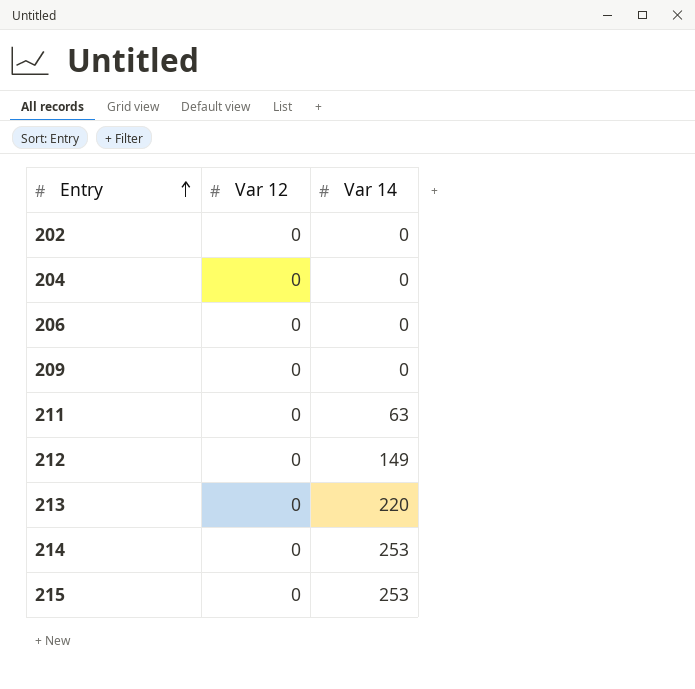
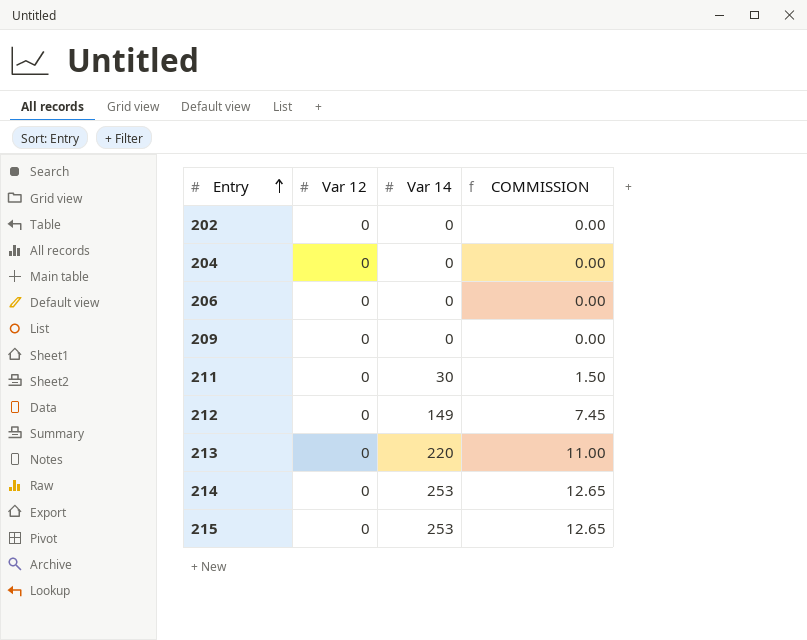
column COMMISSION | formula: none -> [Var 14] * 0.05
211 | Var 14: 63 -> 30

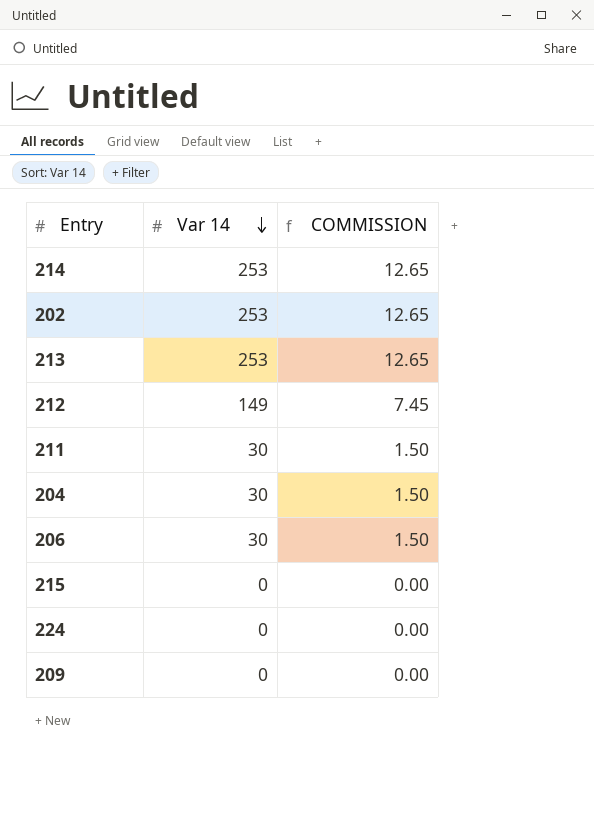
row order: Entry ascending -> Var 14 descending
column Var 12 | position: 2 -> none
202 | Var 14: 0 -> 253
202 | COMMISSION: 0.00 -> 12.65
213 | Var 14: 220 -> 253
213 | COMMISSION: 11.00 -> 12.65
204 | Var 14: 0 -> 30
204 | COMMISSION: 0.00 -> 1.50
206 | Var 14: 0 -> 30
206 | COMMISSION: 0.00 -> 1.50
215 | Var 14: 253 -> 0
215 | COMMISSION: 12.65 -> 0.00
row 224: none -> 0 | 0.00

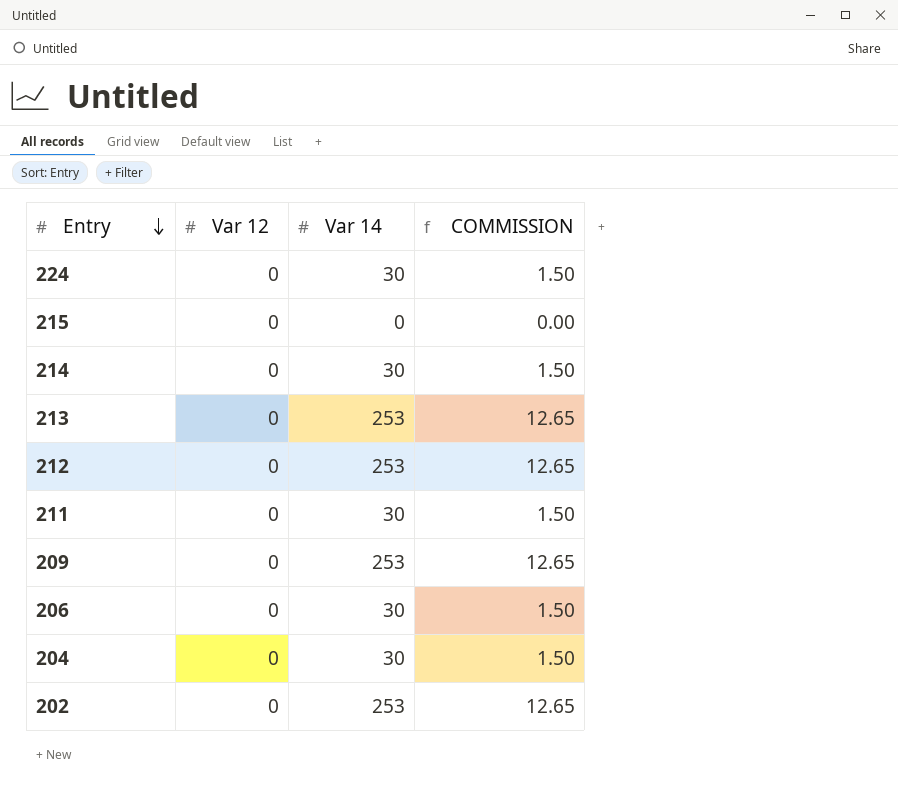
row order: Var 14 descending -> Entry descending
column Var 12 | position: none -> 2
224 | Var 14: 0 -> 30
224 | COMMISSION: 0.00 -> 1.50
214 | Var 14: 253 -> 30
214 | COMMISSION: 12.65 -> 1.50
212 | Var 14: 149 -> 253
212 | COMMISSION: 7.45 -> 12.65
209 | Var 14: 0 -> 253
209 | COMMISSION: 0.00 -> 12.65

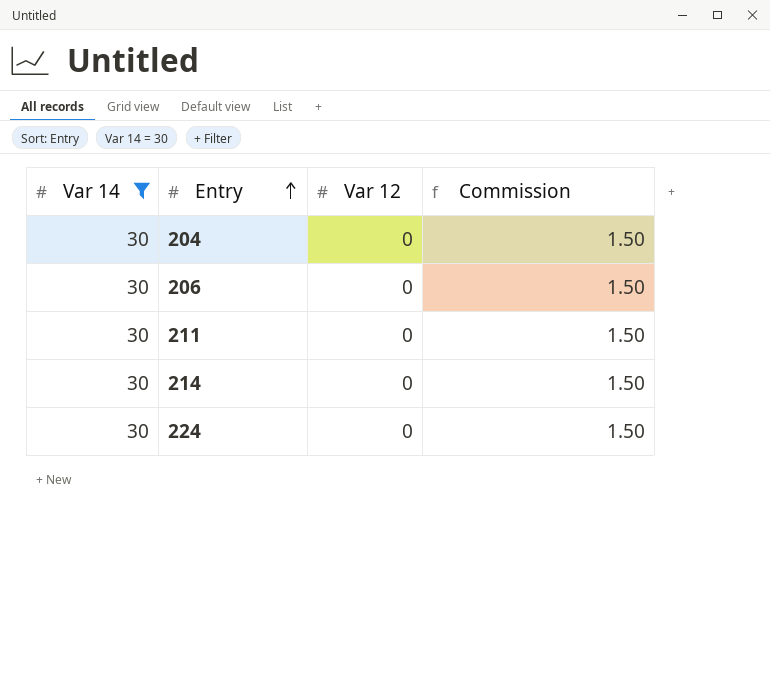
filter: none -> Var 14 = 30
row order: Entry descending -> Entry ascending
column Var 14 | position: 3 -> 1
column name: COMMISSION -> Commission

